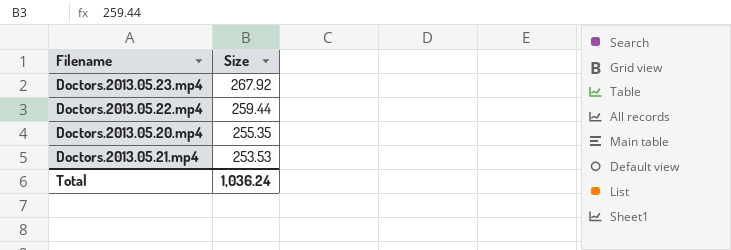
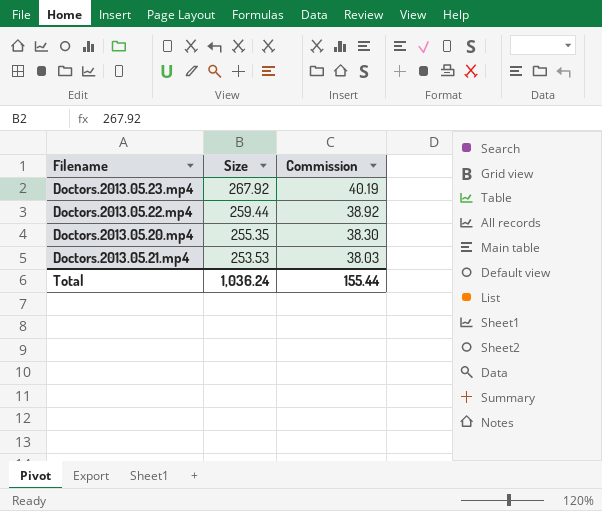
column Commission | formula: none -> [Size] * 0.15

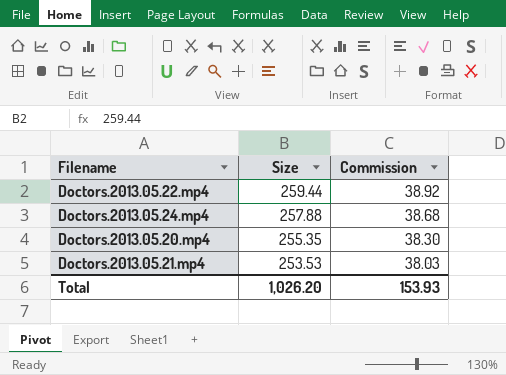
row Doctors.2013.05.23.mp4: 267.92 | 40.19 -> none
row Doctors.2013.05.24.mp4: none -> 257.88 | 38.68
Total | Size: 1,036.24 -> 1,026.20
Total | Commission: 155.44 -> 153.93

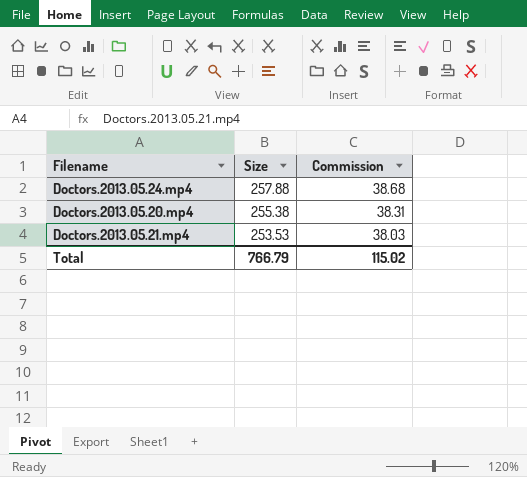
row Doctors.2013.05.22.mp4: 259.44 | 38.92 -> none
Doctors.2013.05.20.mp4 | Size: 255.35 -> 255.38
Doctors.2013.05.20.mp4 | Commission: 38.30 -> 38.31
Total | Size: 1,026.20 -> 766.79
Total | Commission: 153.93 -> 115.02

